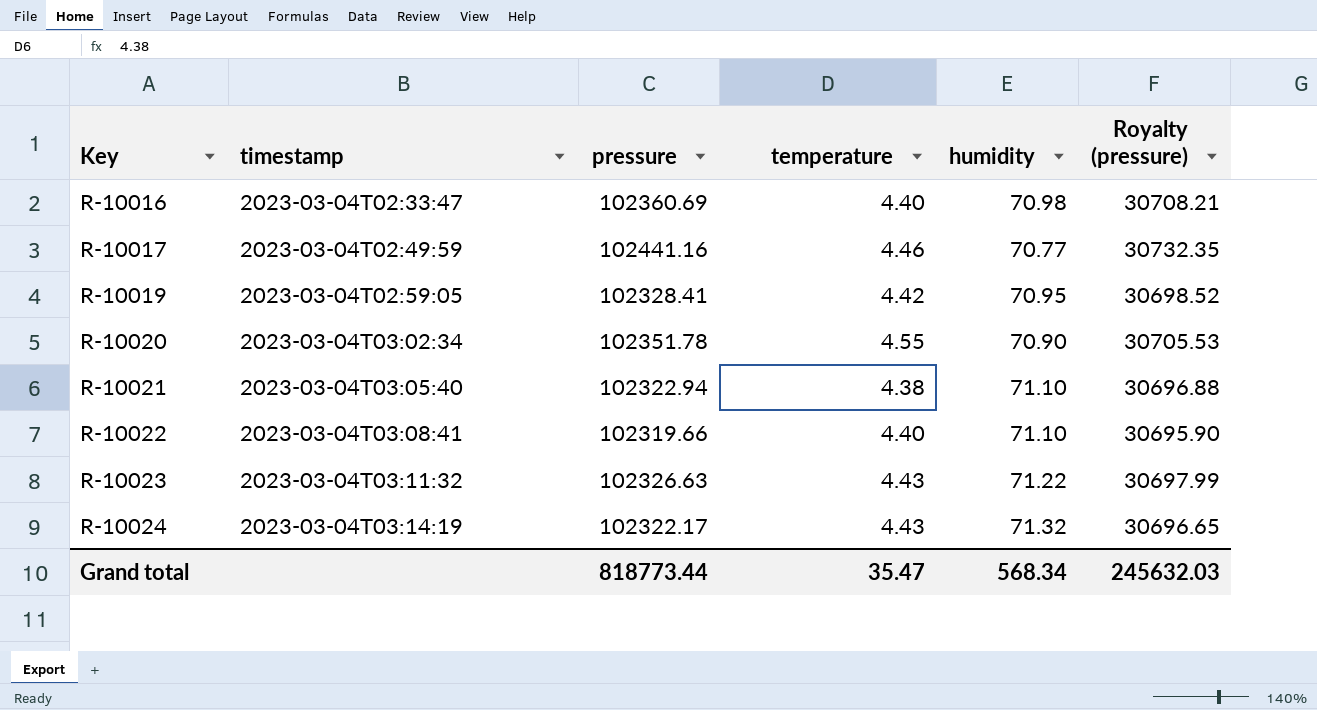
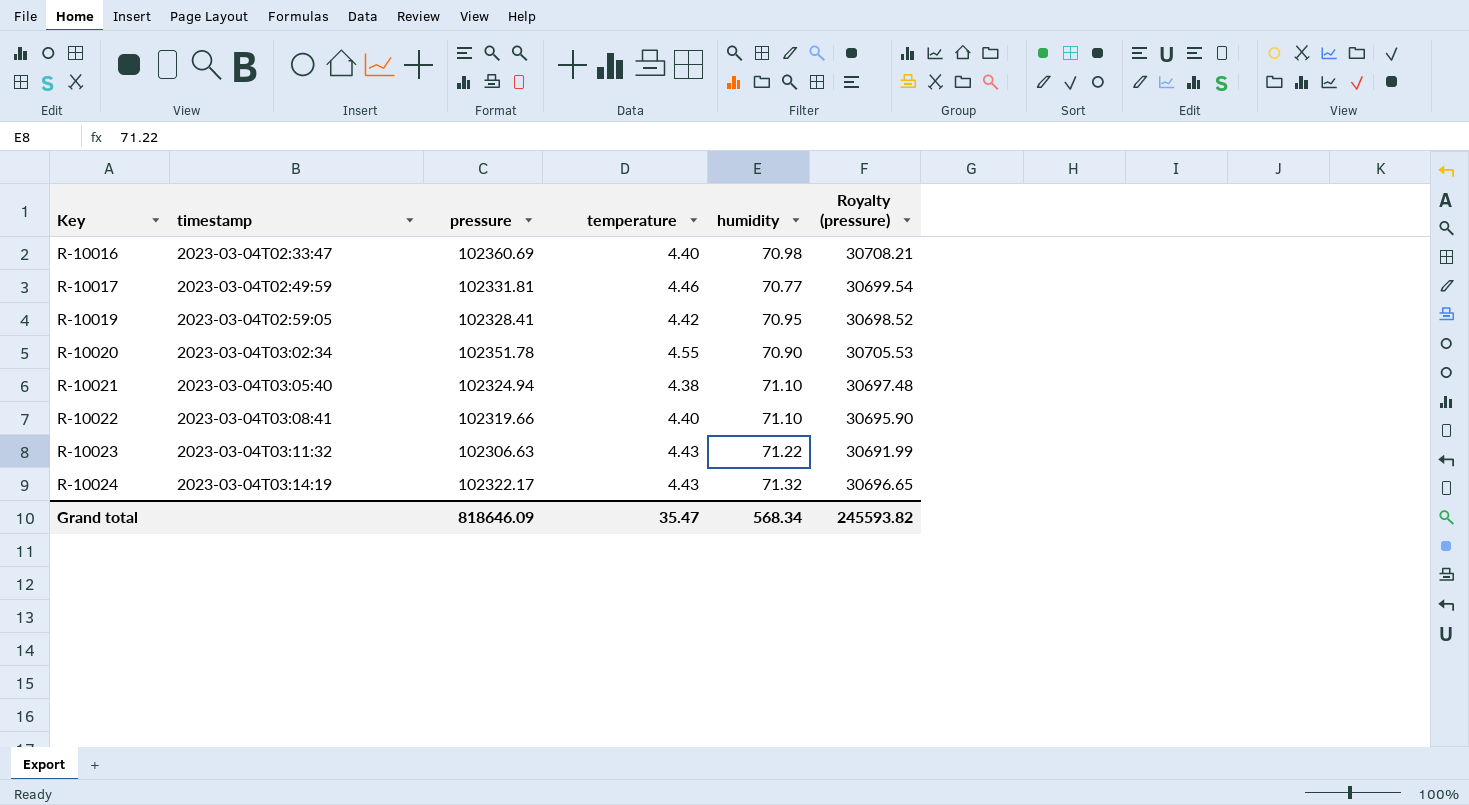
R-10017 | pressure: 102441.16 -> 102331.81
R-10017 | Royalty (pressure): 30732.35 -> 30699.54
R-10021 | pressure: 102322.94 -> 102324.94
R-10021 | Royalty (pressure): 30696.88 -> 30697.48
R-10023 | pressure: 102326.63 -> 102306.63
R-10023 | Royalty (pressure): 30697.99 -> 30691.99
Grand total | pressure: 818773.44 -> 818646.09
Grand total | Royalty (pressure): 245632.03 -> 245593.82

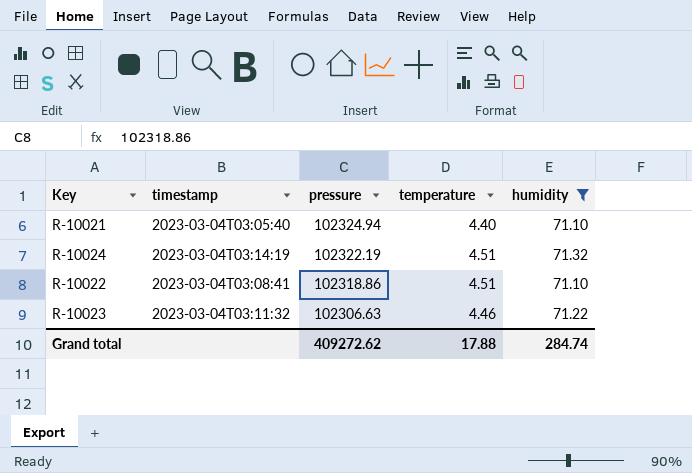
filter: none -> humidity >= 71.10
row order: Key ascending -> pressure descending
column Royalty (pressure) | formula: [pressure] * 0.3 -> none
R-10021 | temperature: 4.38 -> 4.40
R-10024 | pressure: 102322.17 -> 102322.19
R-10024 | temperature: 4.43 -> 4.51
R-10022 | pressure: 102319.66 -> 102318.86
R-10022 | temperature: 4.40 -> 4.51
R-10023 | temperature: 4.43 -> 4.46
Grand total | pressure: 818646.09 -> 409272.62
Grand total | temperature: 35.47 -> 17.88
Grand total | humidity: 568.34 -> 284.74

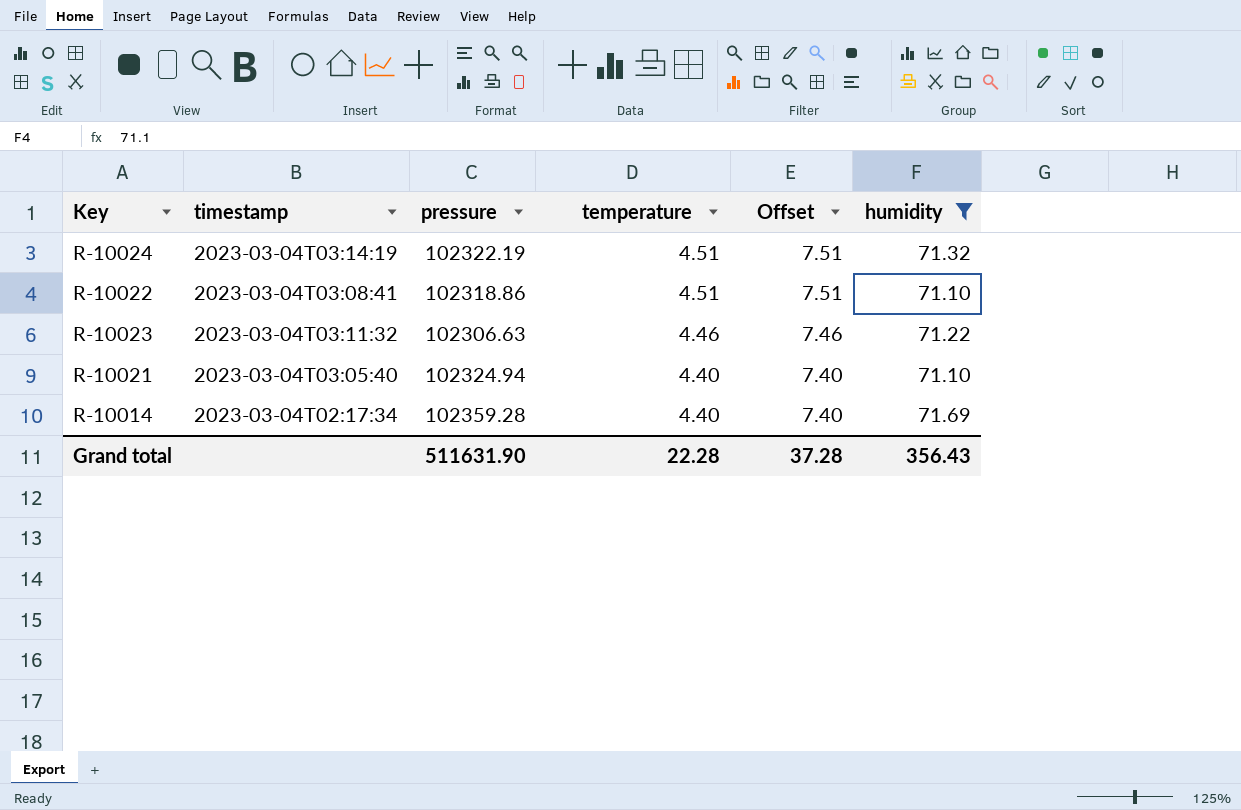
row order: pressure descending -> temperature descending
column Offset | formula: none -> [temperature] + 3
row R-10014: none -> 2023-03-04T02:17:34 | 102359.28 | 4.40 | 7.40 | 71.69
Grand total | pressure: 409272.62 -> 511631.90
Grand total | temperature: 17.88 -> 22.28
Grand total | humidity: 284.74 -> 356.43

